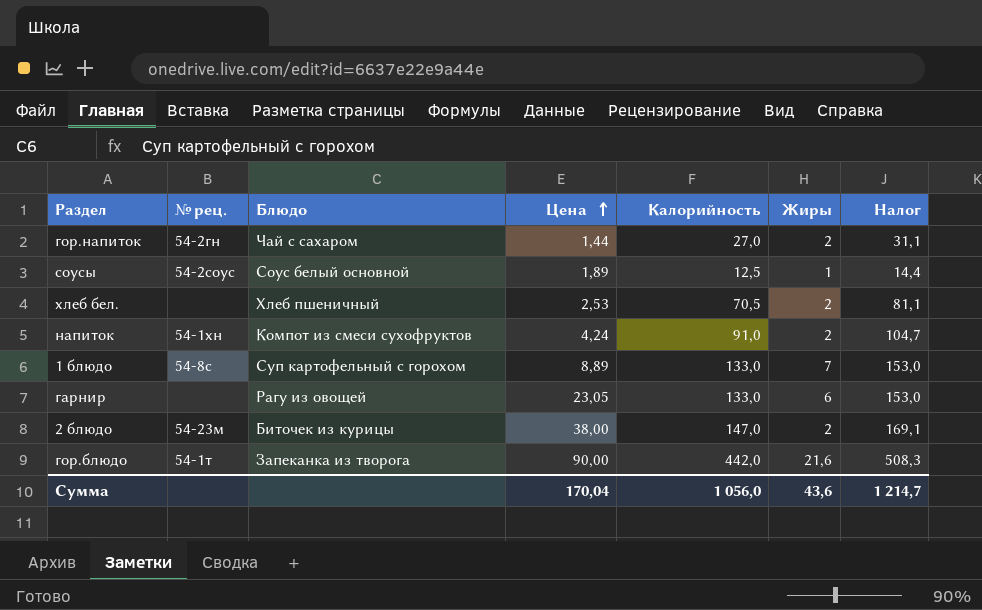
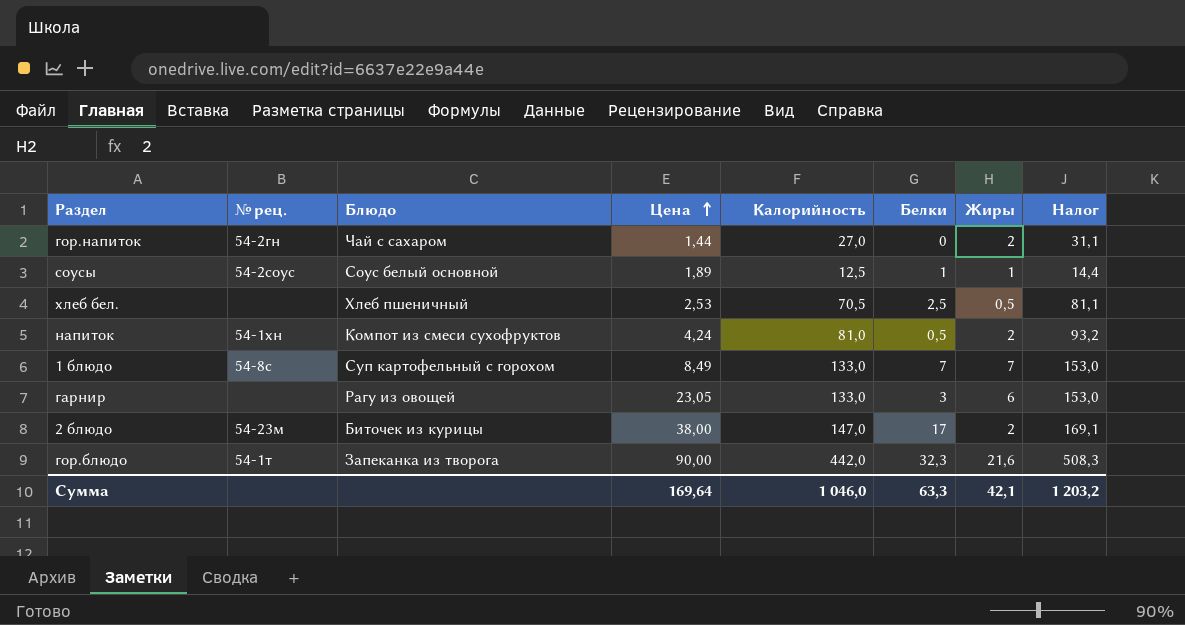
column Белки | position: none -> 6
хлеб бел. | Жиры: 2 -> 0,5
напиток | Калорийность: 91,0 -> 81,0
напиток | Налог: 104,7 -> 93,2
1 блюдо | Цена: 8,89 -> 8,49
Сумма | Цена: 170,04 -> 169,64
Сумма | Калорийность: 1 056,0 -> 1 046,0
Сумма | Жиры: 43,6 -> 42,1
Сумма | Налог: 1 214,7 -> 1 203,2

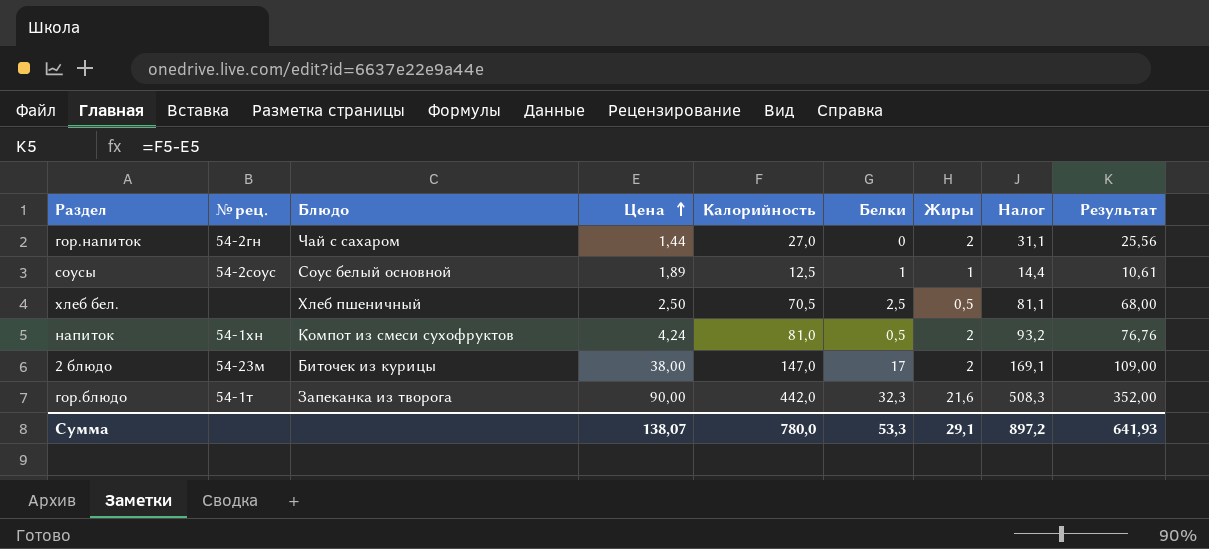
column Результат | formula: none -> [Калорийность] - [Цена]
row 1 блюдо: 54-8с | Суп картофельный с горохом | 8,49 | 133,0 | 7 | 7 | 153,0 -> none
row гарнир: none | Рагу из овощей | 23,05 | 133,0 | 3 | 6 | 153,0 -> none
хлеб бел. | Цена: 2,53 -> 2,50
Сумма | Цена: 169,64 -> 138,07
Сумма | Калорийность: 1 046,0 -> 780,0
Сумма | Белки: 63,3 -> 53,3
Сумма | Жиры: 42,1 -> 29,1
Сумма | Налог: 1 203,2 -> 897,2

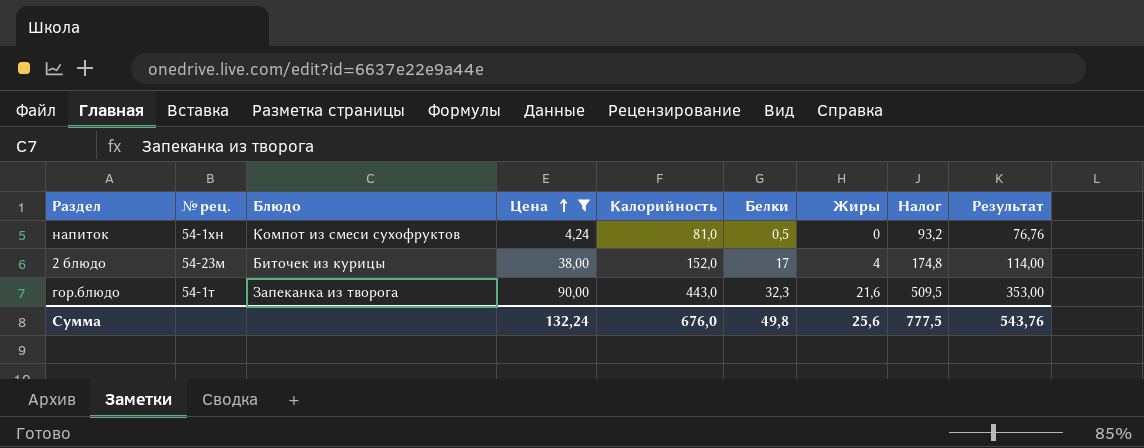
filter: none -> Цена >= 4,24
напиток | Жиры: 2 -> 0
2 блюдо | Калорийность: 147,0 -> 152,0
2 блюдо | Жиры: 2 -> 4
2 блюдо | Налог: 169,1 -> 174,8
2 блюдо | Результат: 109,00 -> 114,00
гор.блюдо | Калорийность: 442,0 -> 443,0
гор.блюдо | Налог: 508,3 -> 509,5
гор.блюдо | Результат: 352,00 -> 353,00
Сумма | Цена: 138,07 -> 132,24
Сумма | Калорийность: 780,0 -> 676,0
Сумма | Белки: 53,3 -> 49,8
Сумма | Жиры: 29,1 -> 25,6
Сумма | Налог: 897,2 -> 777,5
Сумма | Результат: 641,93 -> 543,76

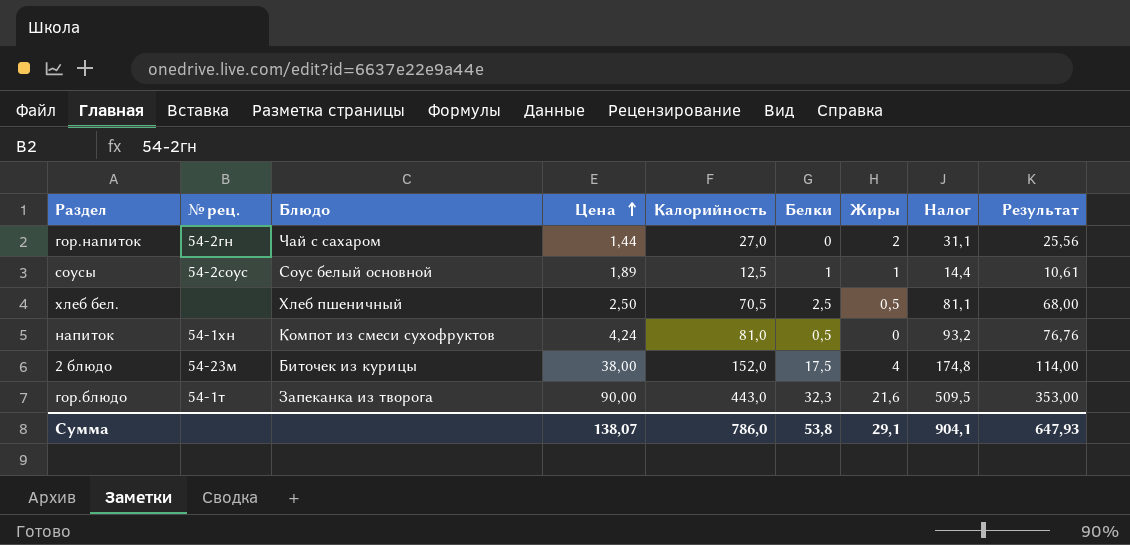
filter: Цена >= 4,24 -> none
2 блюдо | Белки: 17 -> 17,5
Сумма | Цена: 132,24 -> 138,07
Сумма | Калорийность: 676,0 -> 786,0
Сумма | Белки: 49,8 -> 53,8
Сумма | Жиры: 25,6 -> 29,1
Сумма | Налог: 777,5 -> 904,1
Сумма | Результат: 543,76 -> 647,93

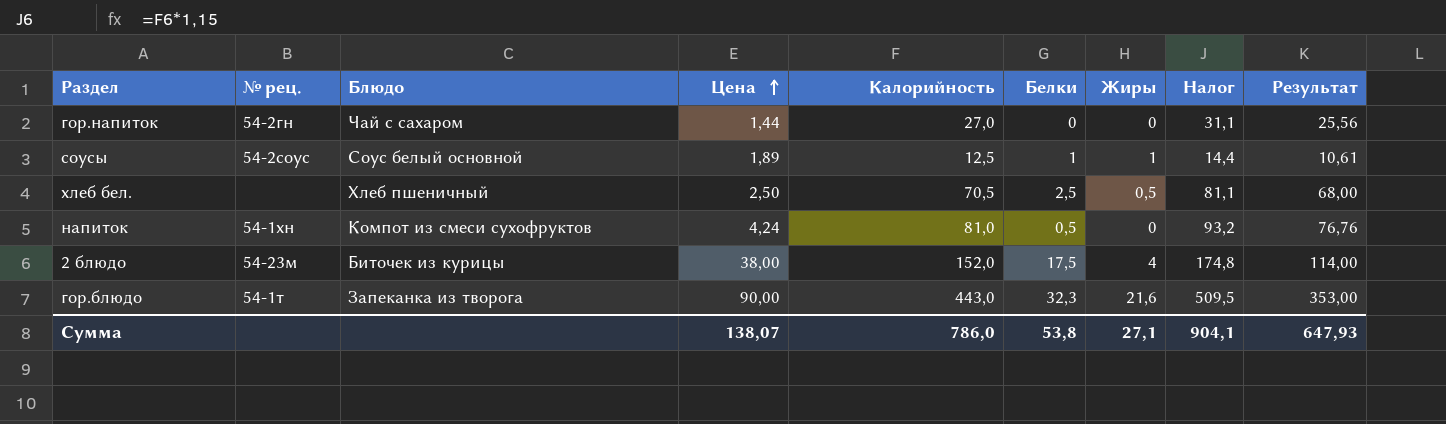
гор.напиток | Жиры: 2 -> 0
Сумма | Жиры: 29,1 -> 27,1

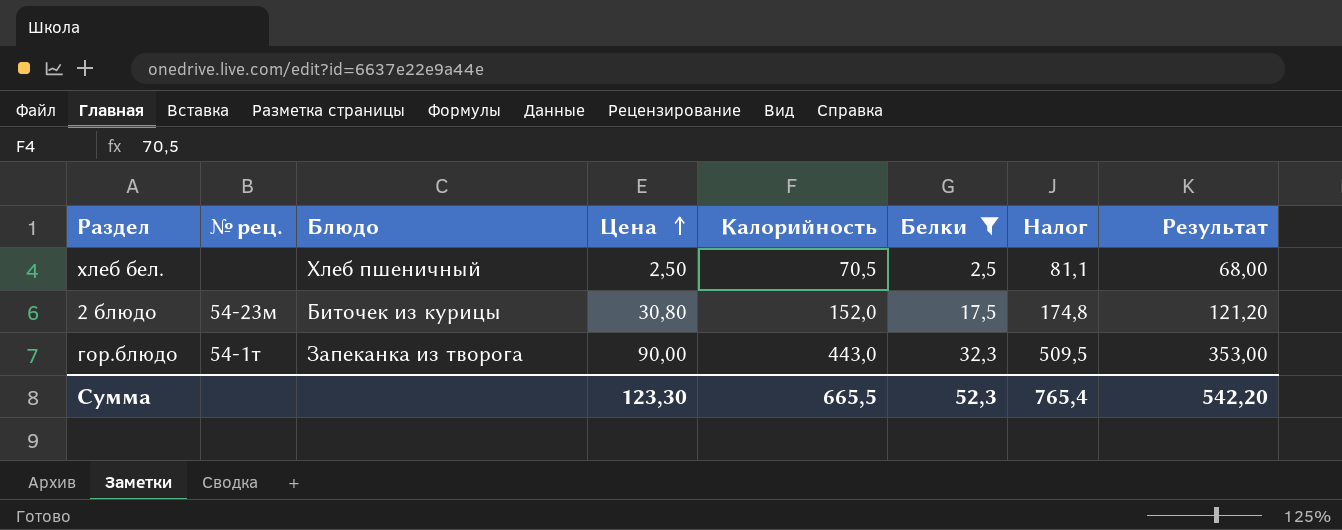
filter: none -> Белки >= 2,5
column Жиры | position: 7 -> none
2 блюдо | Цена: 38,00 -> 30,80
2 блюдо | Результат: 114,00 -> 121,20
Сумма | Цена: 138,07 -> 123,30
Сумма | Калорийность: 786,0 -> 665,5
Сумма | Белки: 53,8 -> 52,3
Сумма | Налог: 904,1 -> 765,4
Сумма | Результат: 647,93 -> 542,20

